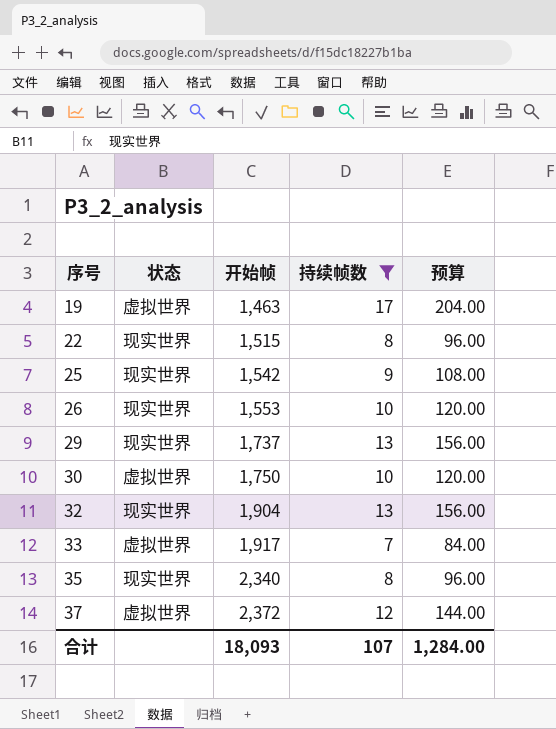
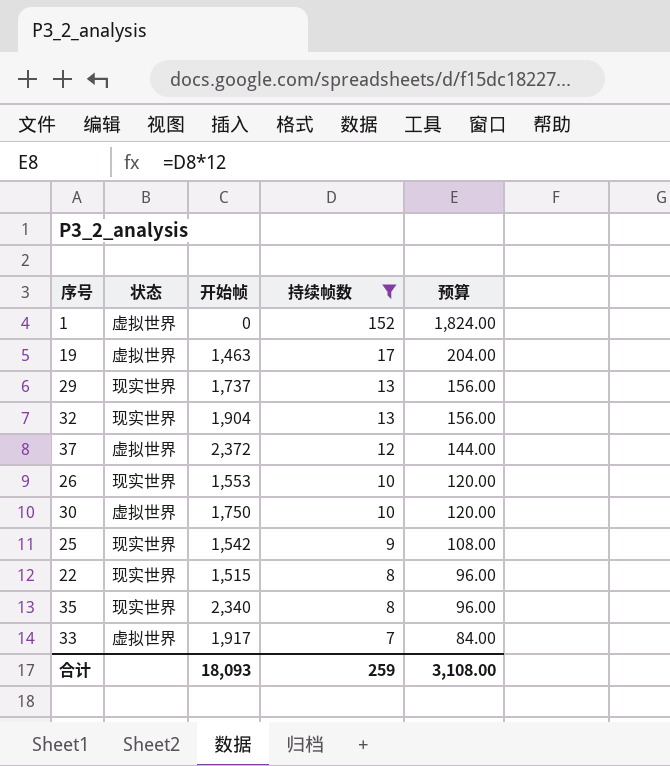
row order: 序号 ascending -> 持续帧数 descending
row 1: none -> 虚拟世界 | 0 | 152 | 1,824.00
合计 | 持续帧数: 107 -> 259
合计 | 预算: 1,284.00 -> 3,108.00

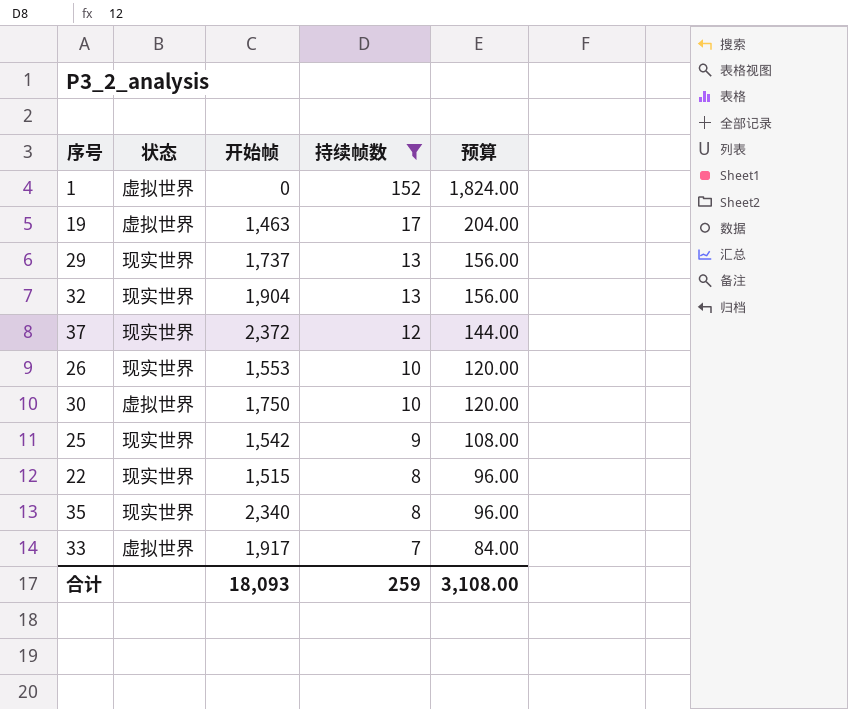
37 | 状态: 虚拟世界 -> 现实世界

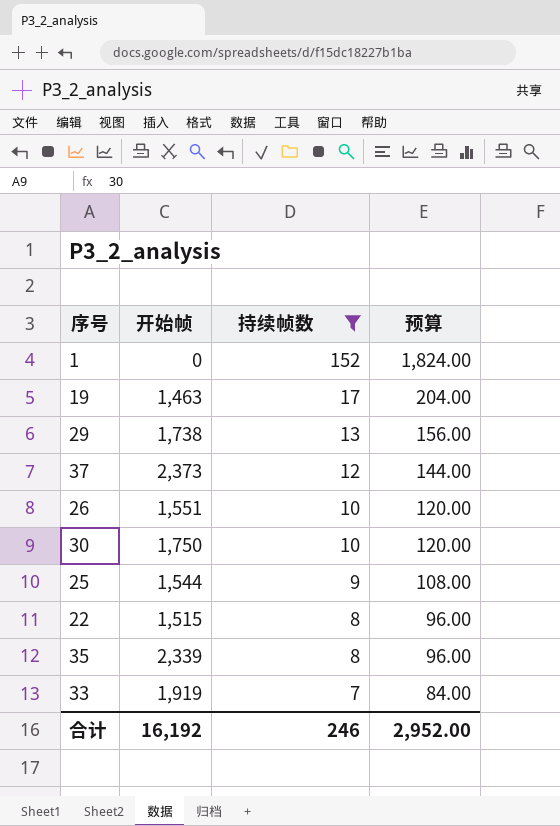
column 状态 | position: 2 -> none
row 32: 现实世界 | 1,904 | 13 | 156.00 -> none
29 | 开始帧: 1,737 -> 1,738
37 | 开始帧: 2,372 -> 2,373
26 | 开始帧: 1,553 -> 1,551
25 | 开始帧: 1,542 -> 1,544
35 | 开始帧: 2,340 -> 2,339
33 | 开始帧: 1,917 -> 1,919
合计 | 开始帧: 18,093 -> 16,192
合计 | 持续帧数: 259 -> 246
合计 | 预算: 3,108.00 -> 2,952.00

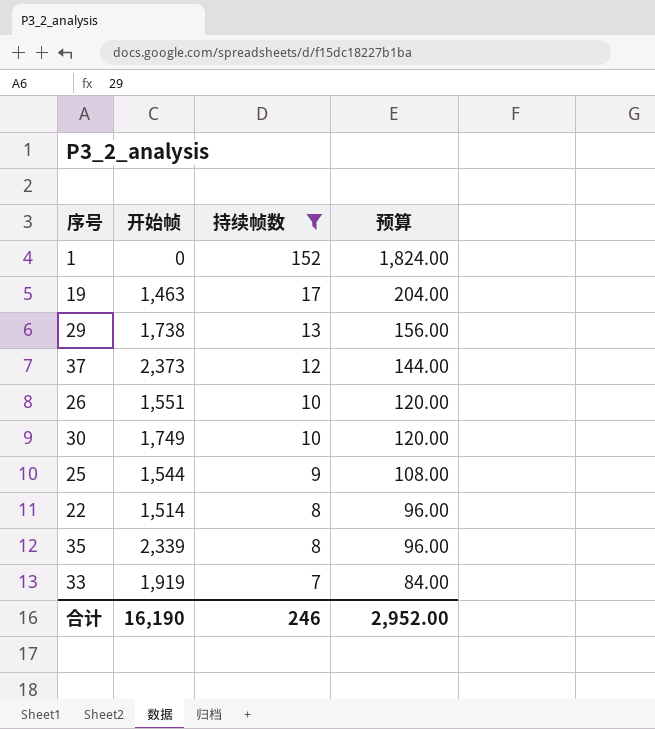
30 | 开始帧: 1,750 -> 1,749
22 | 开始帧: 1,515 -> 1,514
合计 | 开始帧: 16,192 -> 16,190

